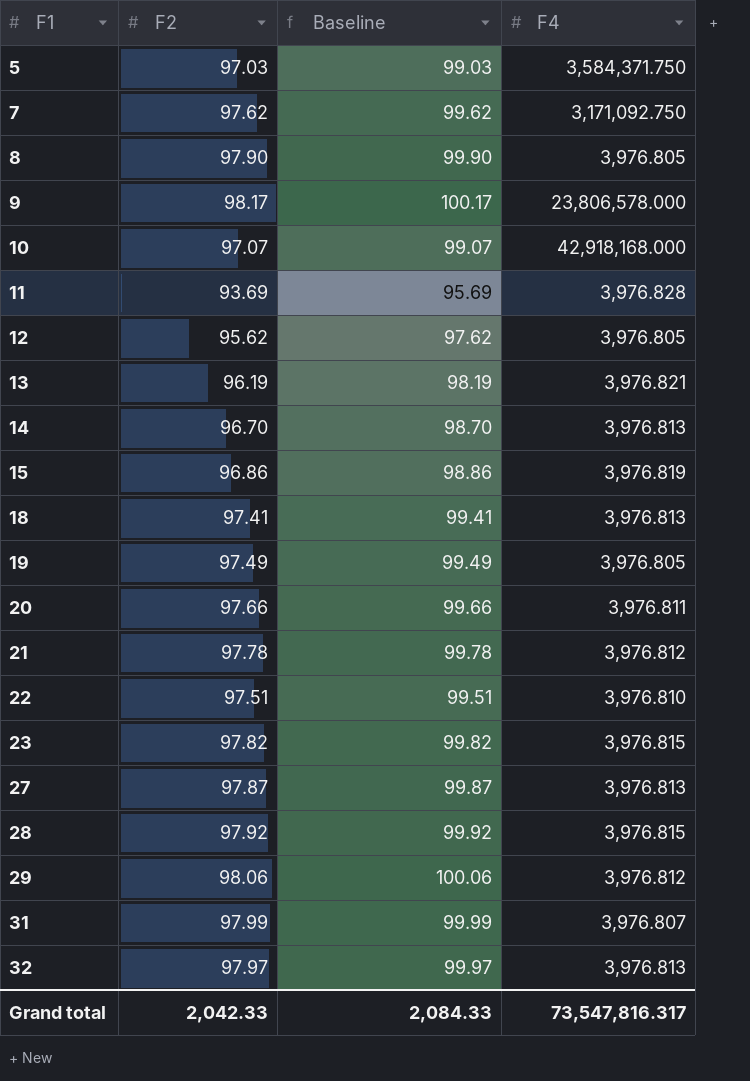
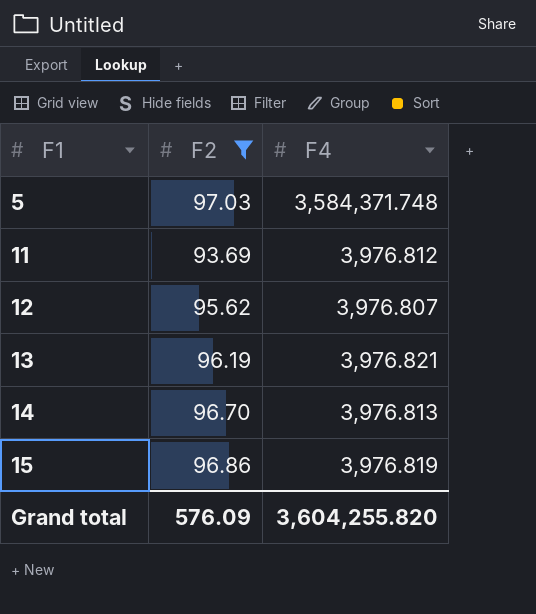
filter: none -> F2 <= 97.03
column Baseline | formula: [F2] + 2 -> none
5 | F4: 3,584,371.750 -> 3,584,371.748
11 | F4: 3,976.828 -> 3,976.812
12 | F4: 3,976.805 -> 3,976.807
Grand total | F2: 2,042.33 -> 576.09
Grand total | F4: 73,547,816.317 -> 3,604,255.820

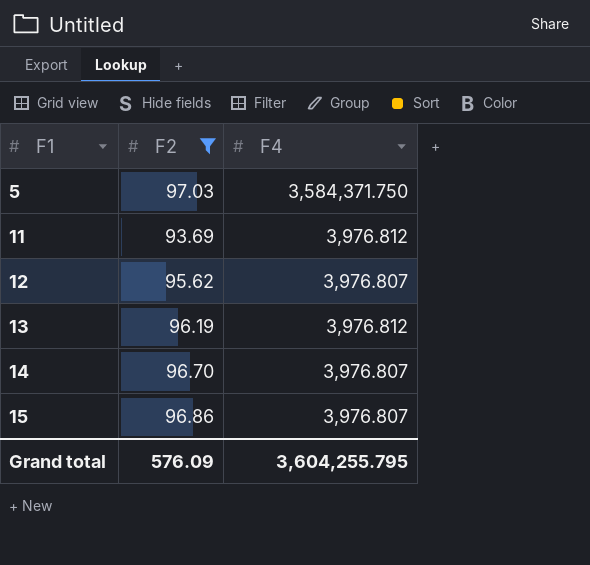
5 | F4: 3,584,371.748 -> 3,584,371.750
13 | F4: 3,976.821 -> 3,976.812
14 | F4: 3,976.813 -> 3,976.807
15 | F4: 3,976.819 -> 3,976.807
Grand total | F4: 3,604,255.820 -> 3,604,255.795

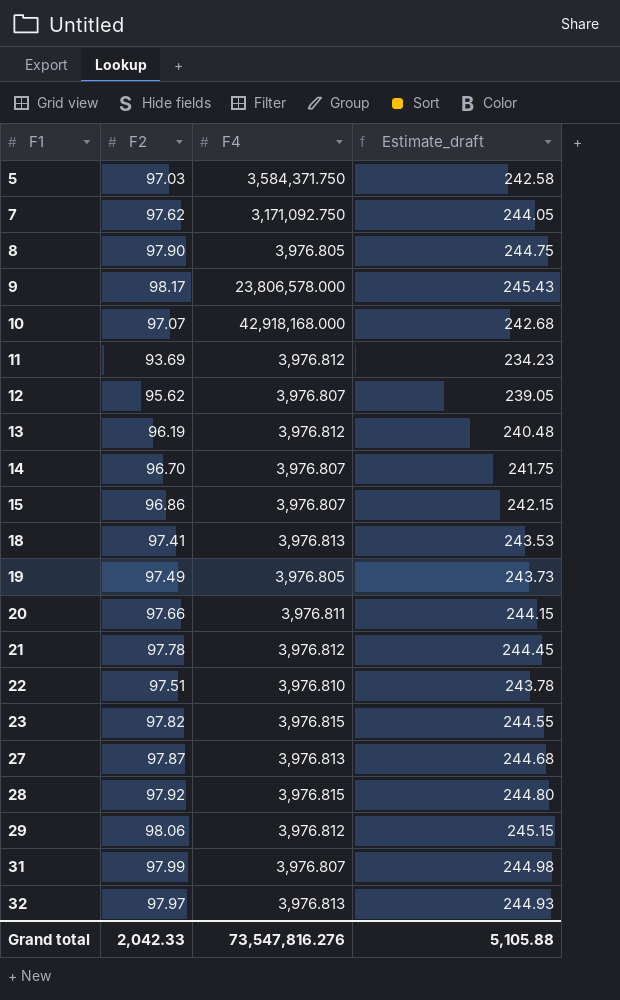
filter: F2 <= 97.03 -> none
column Estimate_draft | formula: none -> [F2] * 2.5
Grand total | F2: 576.09 -> 2,042.33
Grand total | F4: 3,604,255.795 -> 73,547,816.276

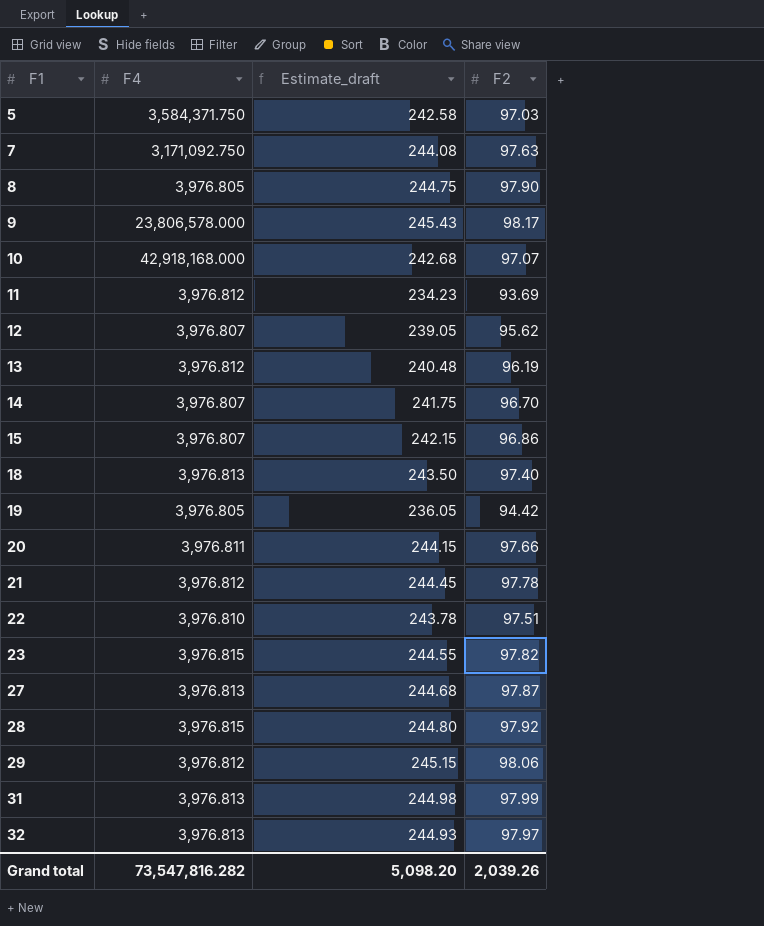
column F2 | position: 2 -> 4
7 | Estimate_draft: 244.05 -> 244.08
7 | F2: 97.62 -> 97.63
18 | Estimate_draft: 243.53 -> 243.50
18 | F2: 97.41 -> 97.40
19 | Estimate_draft: 243.73 -> 236.05
19 | F2: 97.49 -> 94.42
31 | F4: 3,976.807 -> 3,976.813
Grand total | F4: 73,547,816.276 -> 73,547,816.282
Grand total | Estimate_draft: 5,105.88 -> 5,098.20
Grand total | F2: 2,042.33 -> 2,039.26

